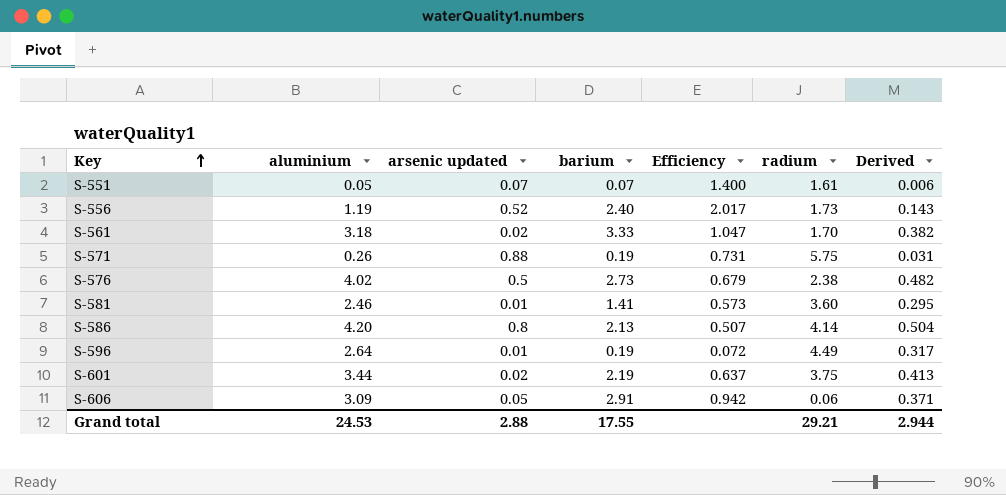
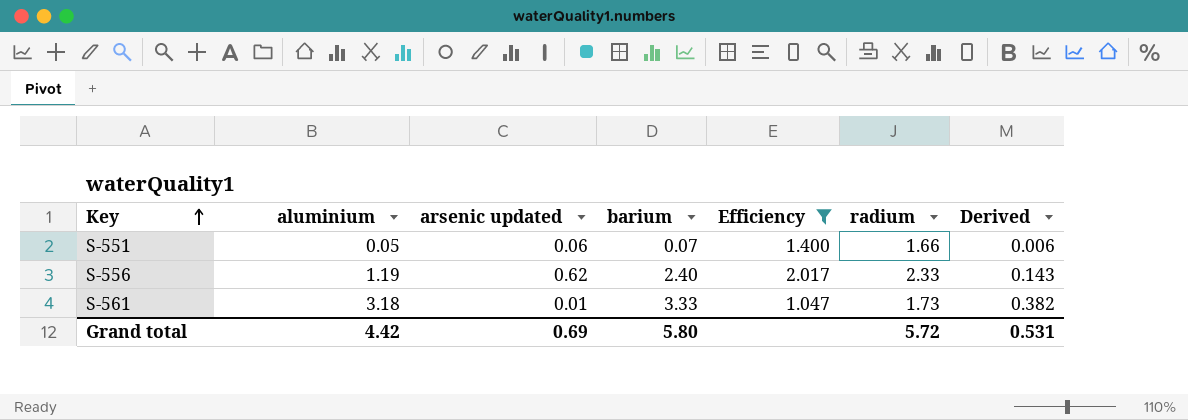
filter: none -> Efficiency >= 1.047
S-551 | arsenic updated: 0.07 -> 0.06
S-551 | radium: 1.61 -> 1.66
S-556 | arsenic updated: 0.52 -> 0.62
S-556 | radium: 1.73 -> 2.33
S-561 | arsenic updated: 0.02 -> 0.01
S-561 | radium: 1.70 -> 1.73
Grand total | aluminium: 24.53 -> 4.42
Grand total | arsenic updated: 2.88 -> 0.69
Grand total | barium: 17.55 -> 5.80
Grand total | radium: 29.21 -> 5.72
Grand total | Derived: 2.944 -> 0.531

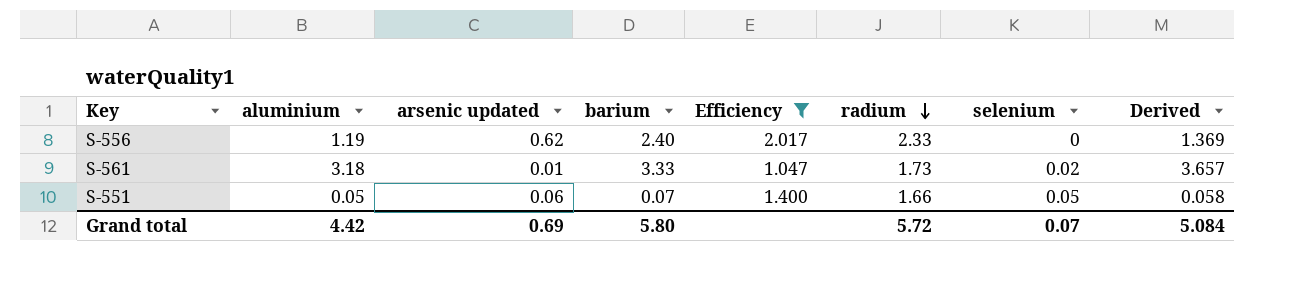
row order: Key ascending -> radium descending
column selenium | position: none -> 7
column Derived | formula: [aluminium] * 0.12 -> [aluminium] * 1.15
Grand total | Derived: 0.531 -> 5.084

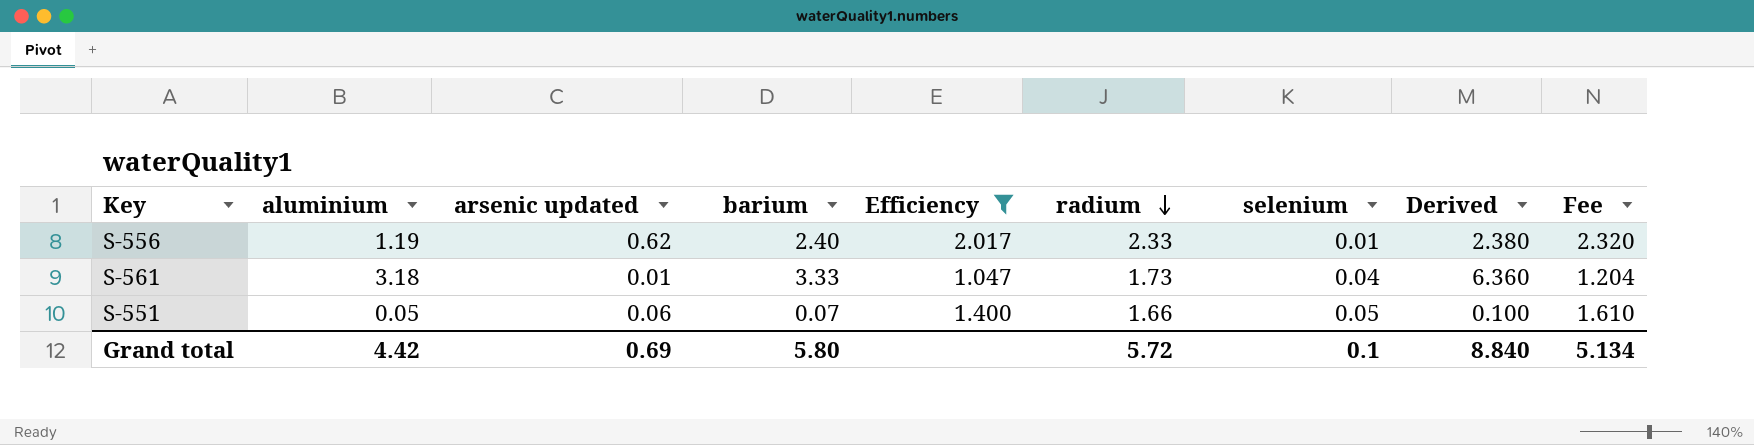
column Derived | formula: [aluminium] * 1.15 -> [aluminium] * 2
column Fee | formula: none -> [Efficiency] * 1.15
S-556 | selenium: 0 -> 0.01
S-561 | selenium: 0.02 -> 0.04
Grand total | selenium: 0.07 -> 0.1
Grand total | Derived: 5.084 -> 8.840

